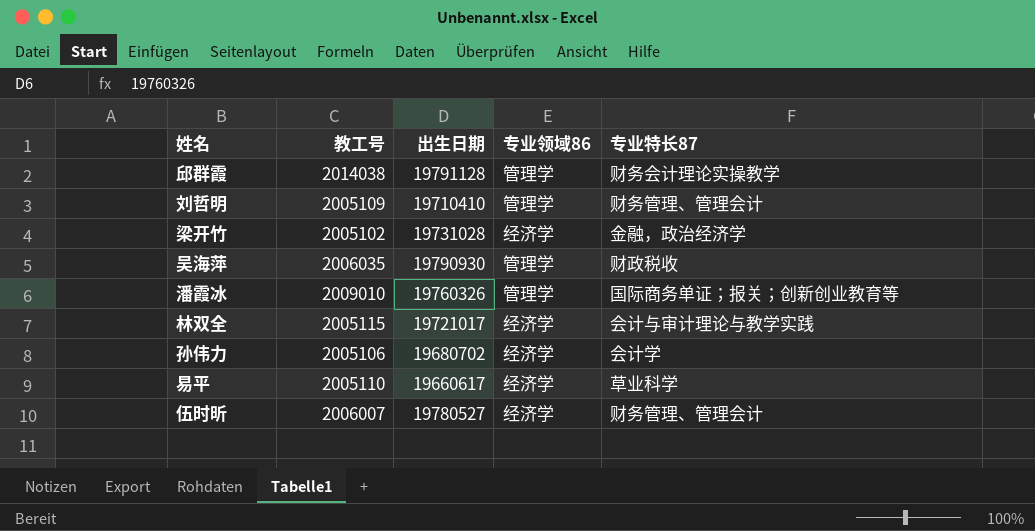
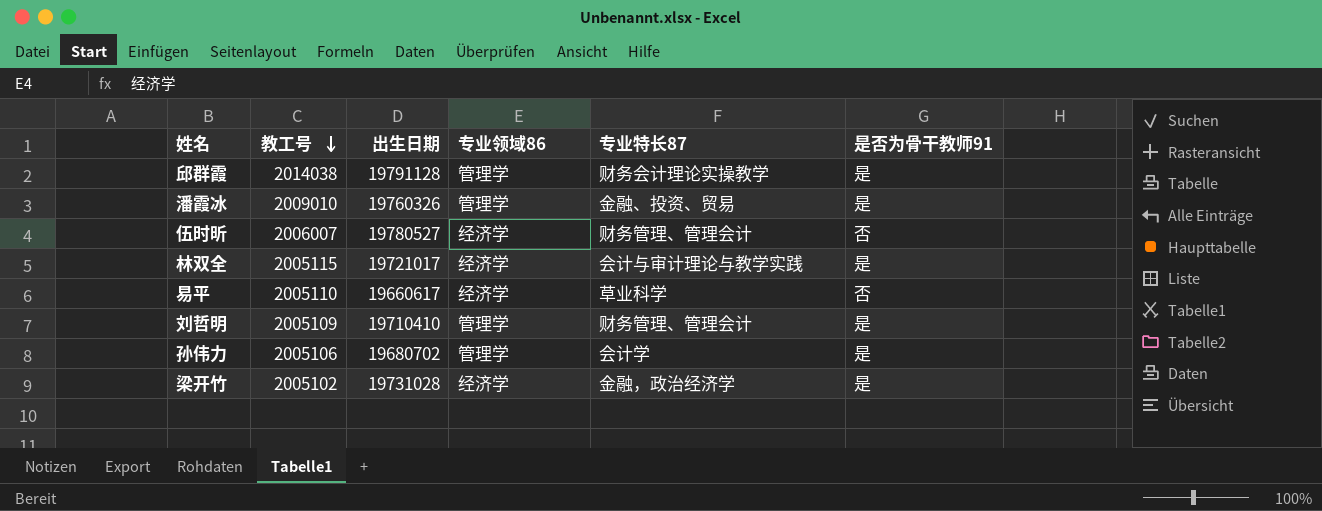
row order: none -> 教工号 descending
column 是否为骨干教师91 | position: none -> 6
row 吴海萍: 2006035 | 19790930 | 管理学 | 财政税收 -> none
潘霞冰 | 专业特长87: 国际商务单证；报关；创新创业教育等 -> 金融、投资、贸易
孙伟力 | 专业领域86: 经济学 -> 管理学

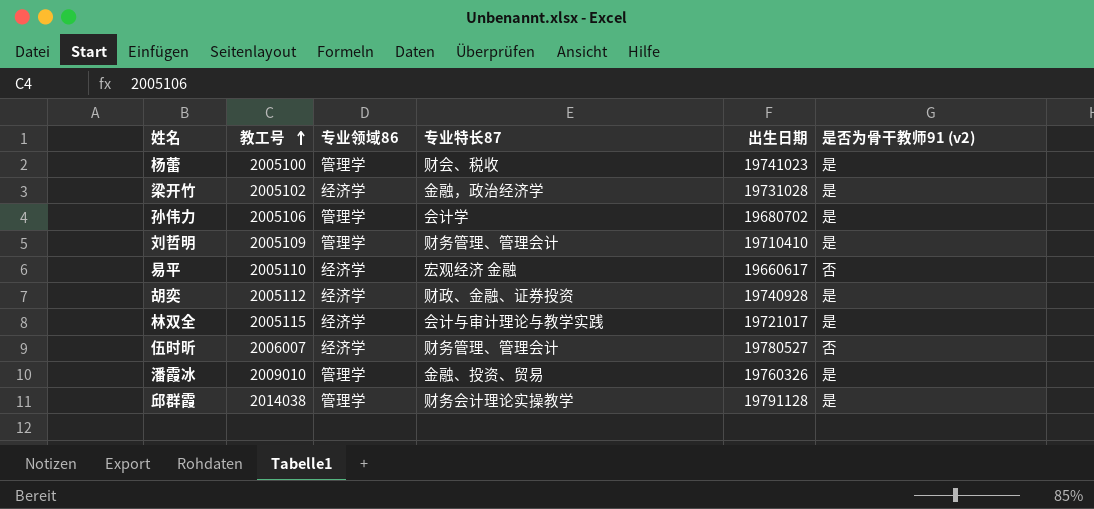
row order: 教工号 descending -> 教工号 ascending
column 出生日期 | position: 3 -> 5
column name: 是否为骨干教师91 -> 是否为骨干教师91 (v2)
row 杨蕾: none -> 2005100 | 管理学 | 财会、税收 | 19741023 | 是
易平 | 专业特长87: 草业科学 -> 宏观经济 金融
row 胡奕: none -> 2005112 | 经济学 | 财政、金融、证券投资 | 19740928 | 是

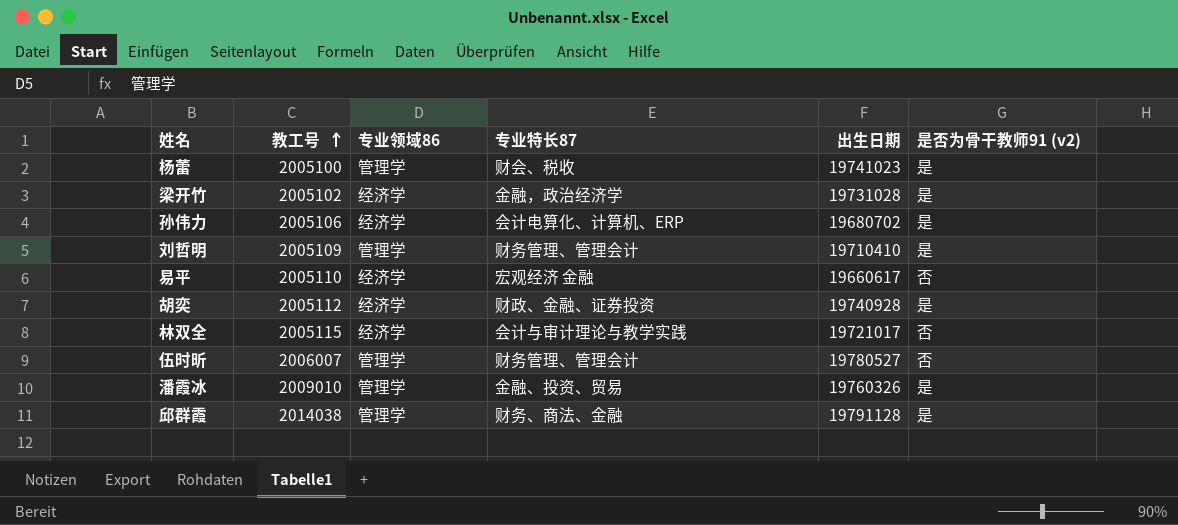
孙伟力 | 专业领域86: 管理学 -> 经济学
孙伟力 | 专业特长87: 会计学 -> 会计电算化、计算机、ERP
林双全 | 是否为骨干教师91 (v2): 是 -> 否
伍时昕 | 专业领域86: 经济学 -> 管理学
邱群霞 | 专业特长87: 财务会计理论实操教学 -> 财务、商法、金融

